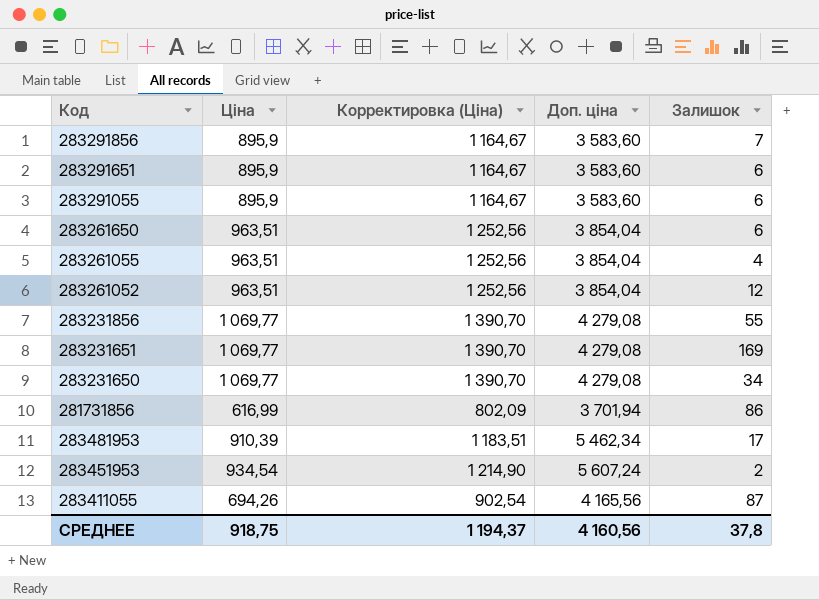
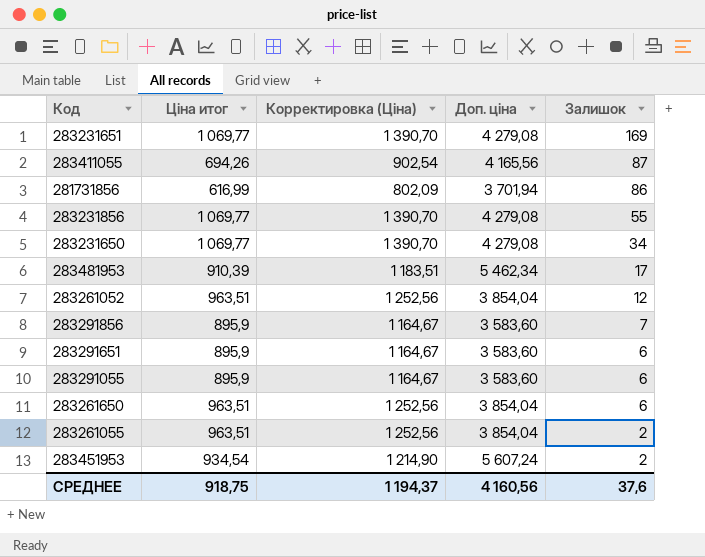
row order: none -> Залишок descending
column name: Ціна -> Ціна итог
283261055 | Залишок: 4 -> 2
СРЕДНЕЕ | Залишок: 37,8 -> 37,6

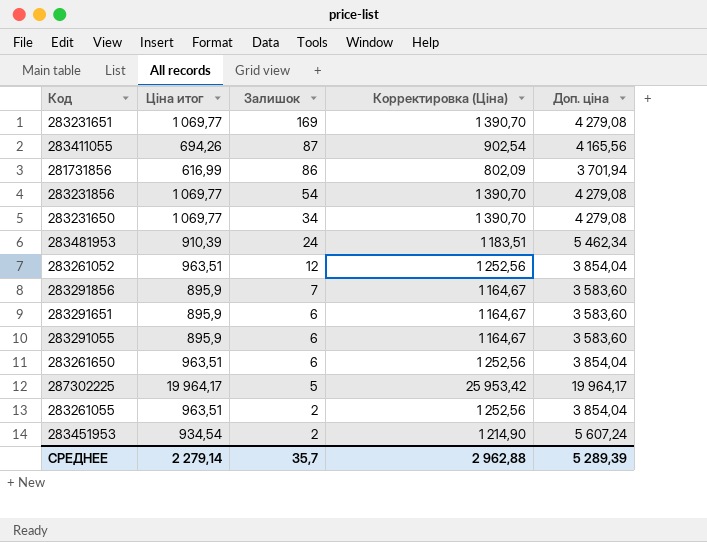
column Залишок | position: 5 -> 3
283231856 | Залишок: 55 -> 54
283481953 | Залишок: 17 -> 24
row 287302225: none -> 19 964,17 | 5 | 25 953,42 | 19 964,17
СРЕДНЕЕ | Ціна итог: 918,75 -> 2 279,14
СРЕДНЕЕ | Залишок: 37,6 -> 35,7
СРЕДНЕЕ | Корректировка (Ціна): 1 194,37 -> 2 962,88
СРЕДНЕЕ | Доп. ціна: 4 160,56 -> 5 289,39

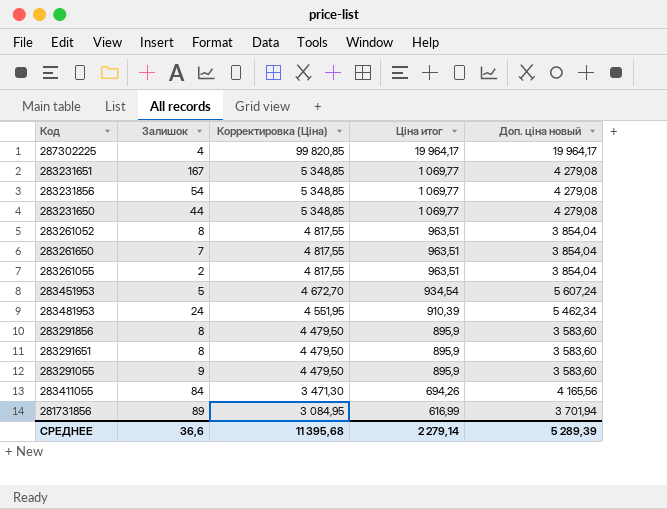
row order: Залишок descending -> Корректировка (Ціна) descending
column Корректировка (Ціна) | formula: [Ціна итог] * 1,3 -> [Ціна итог] * 5
column Ціна итог | position: 2 -> 4
column name: Доп. ціна -> Доп. ціна новый
287302225 | Залишок: 5 -> 4
283231651 | Залишок: 169 -> 167
283231650 | Залишок: 34 -> 44
283261052 | Залишок: 12 -> 8
283261650 | Залишок: 6 -> 7
283451953 | Залишок: 2 -> 5
283291856 | Залишок: 7 -> 8
283291651 | Залишок: 6 -> 8
283291055 | Залишок: 6 -> 9
283411055 | Залишок: 87 -> 84
281731856 | Залишок: 86 -> 89
СРЕДНЕЕ | Залишок: 35,7 -> 36,6
СРЕДНЕЕ | Корректировка (Ціна): 2 962,88 -> 11 395,68

